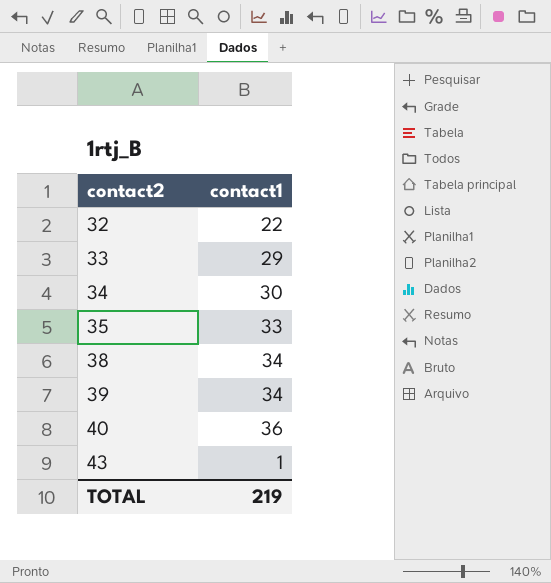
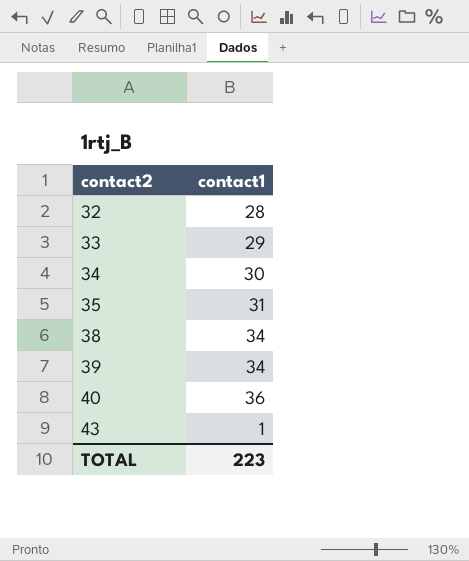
32 | contact1: 22 -> 28
35 | contact1: 33 -> 31
TOTAL | contact1: 219 -> 223

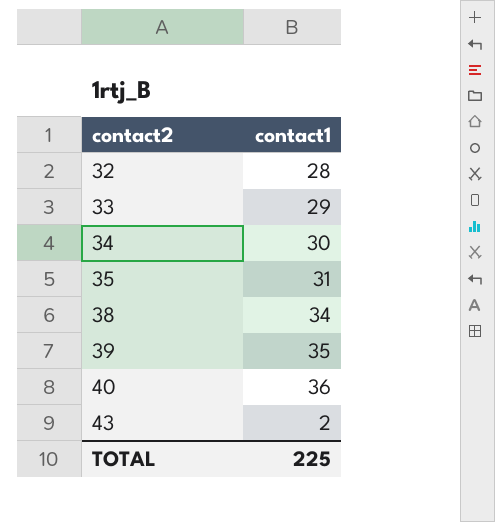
39 | contact1: 34 -> 35
43 | contact1: 1 -> 2
TOTAL | contact1: 223 -> 225

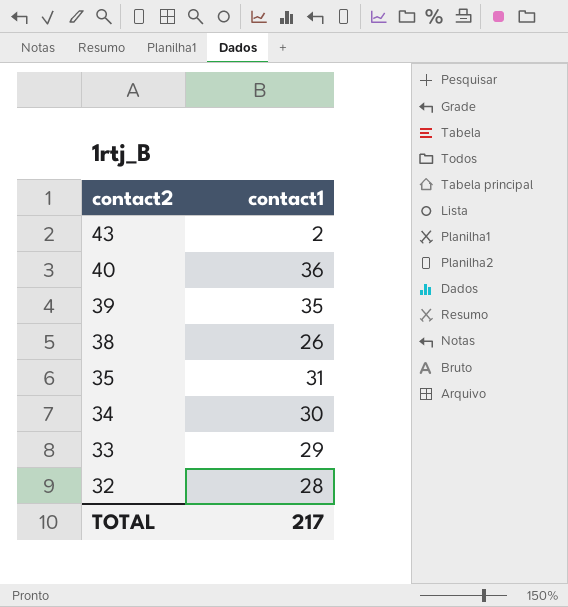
row order: contact2 ascending -> contact2 descending
38 | contact1: 34 -> 26
TOTAL | contact1: 225 -> 217

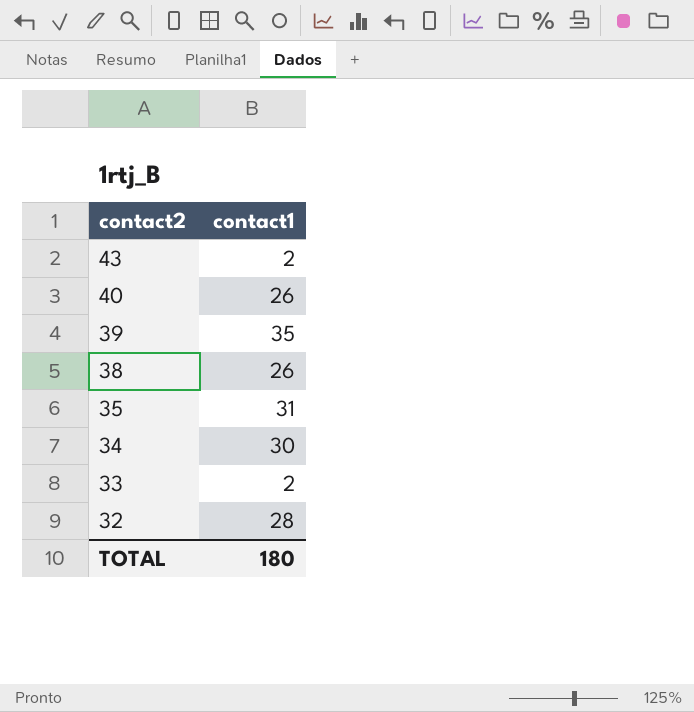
40 | contact1: 36 -> 26
33 | contact1: 29 -> 2
TOTAL | contact1: 217 -> 180

